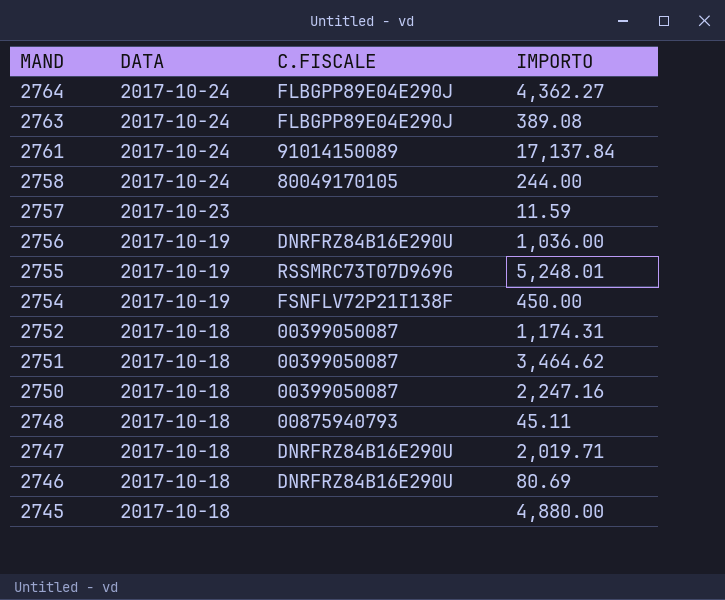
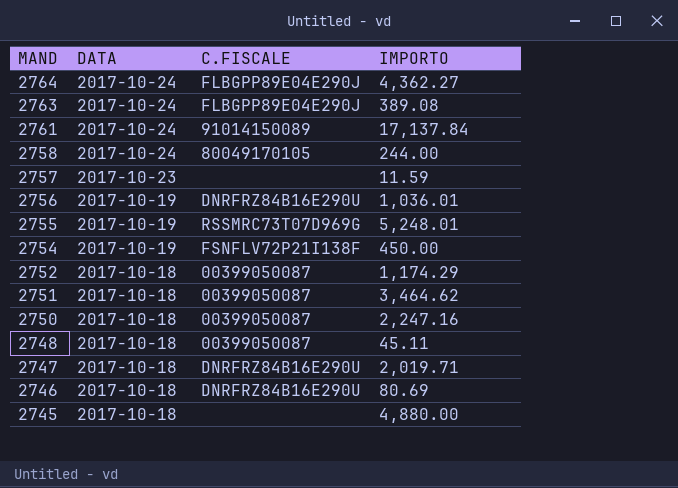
2756 | IMPORTO: 1,036.00 -> 1,036.01
2752 | IMPORTO: 1,174.31 -> 1,174.29
2748 | C.FISCALE: 00875940793 -> 00399050087

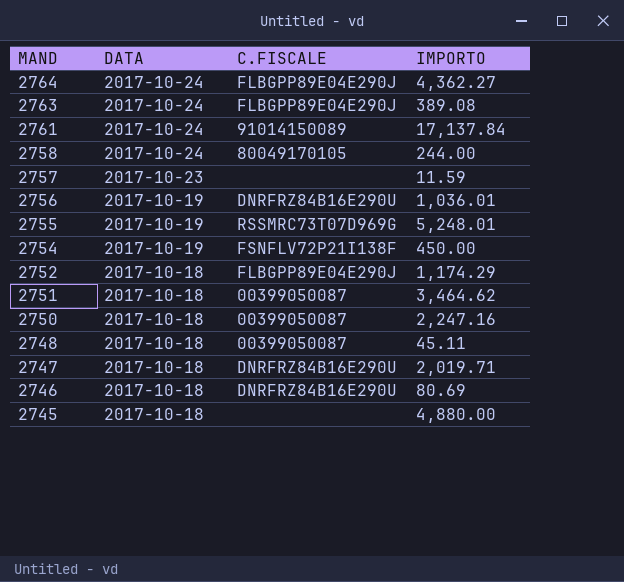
2752 | C.FISCALE: 00399050087 -> FLBGPP89E04E290J

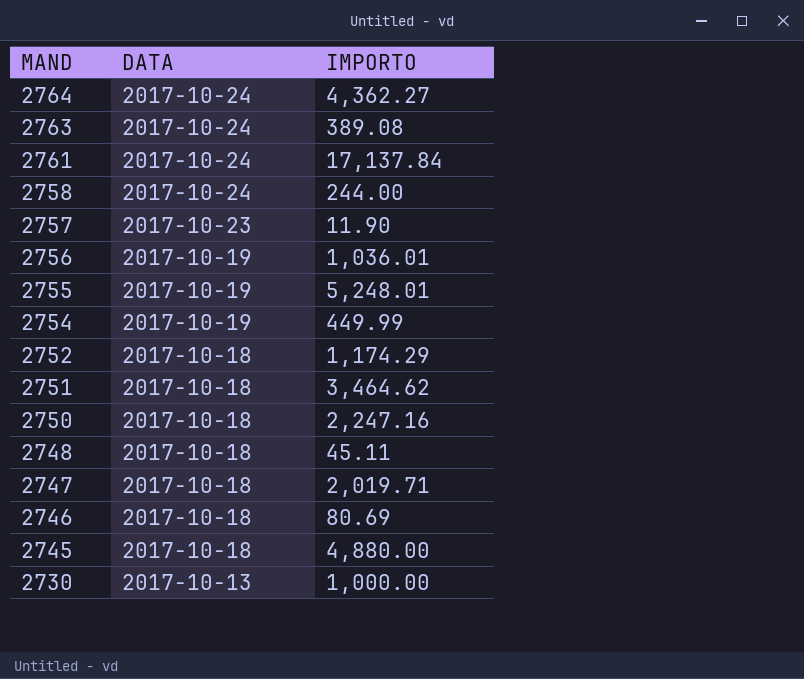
column C.FISCALE | position: 3 -> none
2757 | IMPORTO: 11.59 -> 11.90
2754 | IMPORTO: 450.00 -> 449.99
row 2730: none -> 2017-10-13 | 1,000.00

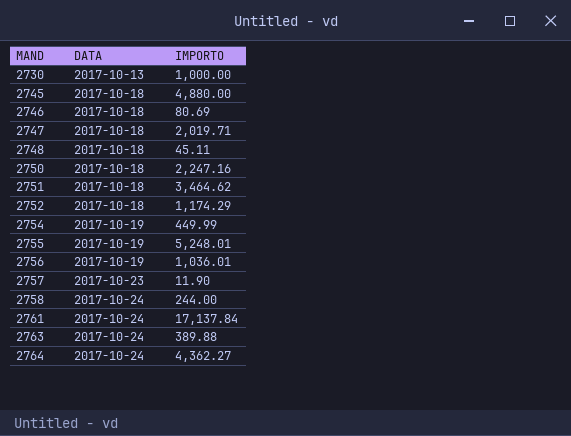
row order: MAND descending -> MAND ascending
2763 | IMPORTO: 389.08 -> 389.88

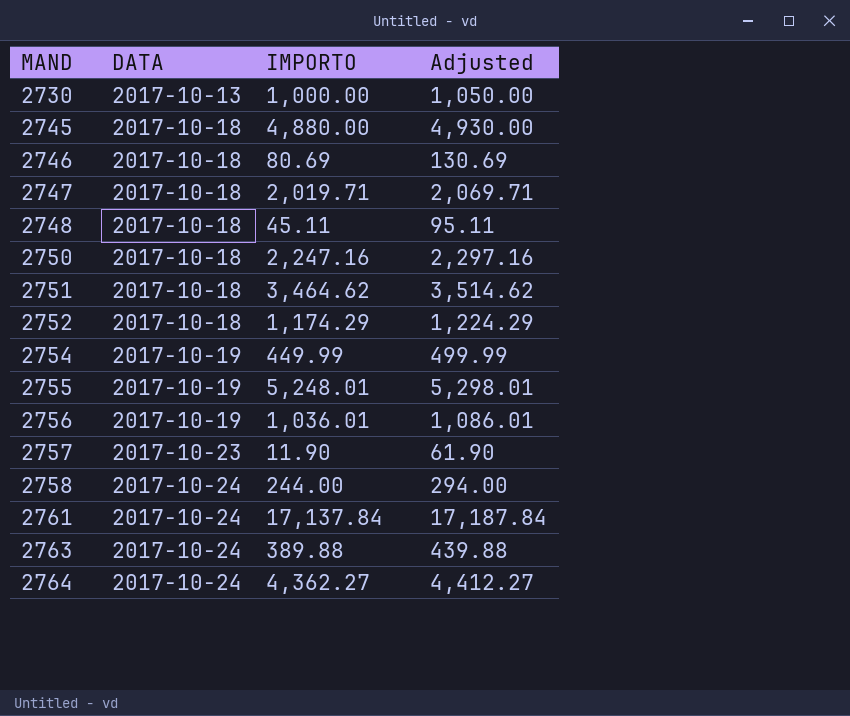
column Adjusted | formula: none -> [IMPORTO] + 50

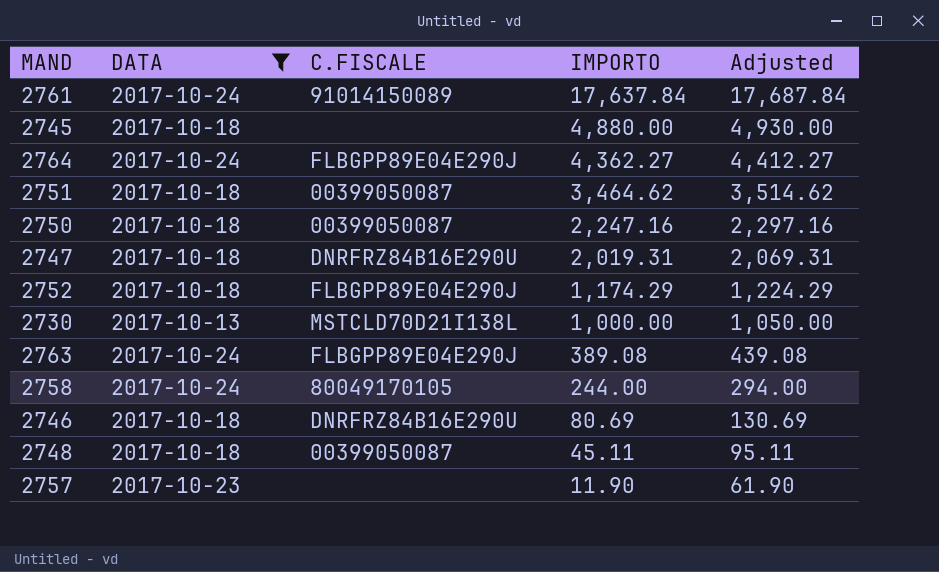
filter: none -> DATA != 2017-10-19
row order: MAND ascending -> IMPORTO descending
column C.FISCALE | position: none -> 3
2761 | IMPORTO: 17,137.84 -> 17,637.84
2761 | Adjusted: 17,187.84 -> 17,687.84
2747 | IMPORTO: 2,019.71 -> 2,019.31
2747 | Adjusted: 2,069.71 -> 2,069.31
2763 | IMPORTO: 389.88 -> 389.08
2763 | Adjusted: 439.88 -> 439.08

